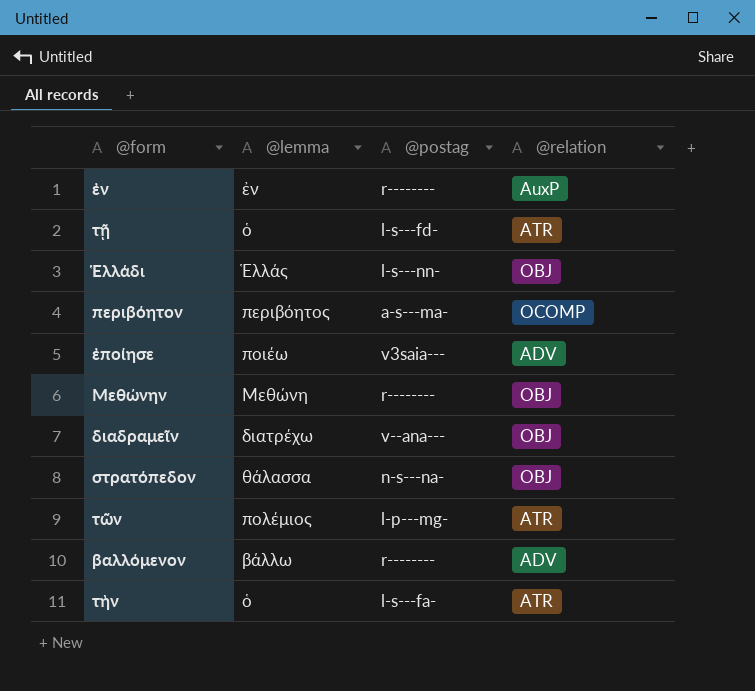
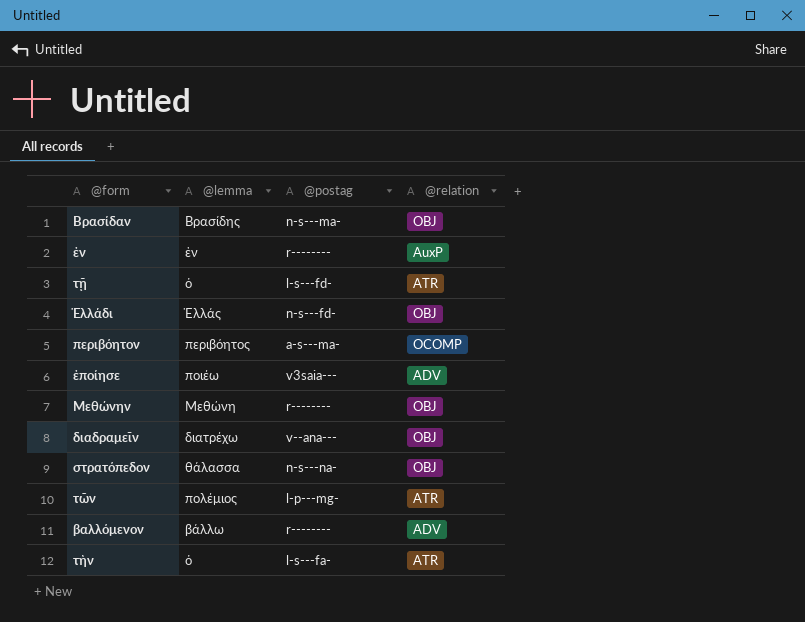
row Βρασίδαν: none -> Βρασίδης | n-s---ma- | OBJ
Ἑλλάδι | @postag: l-s---nn- -> n-s---fd-

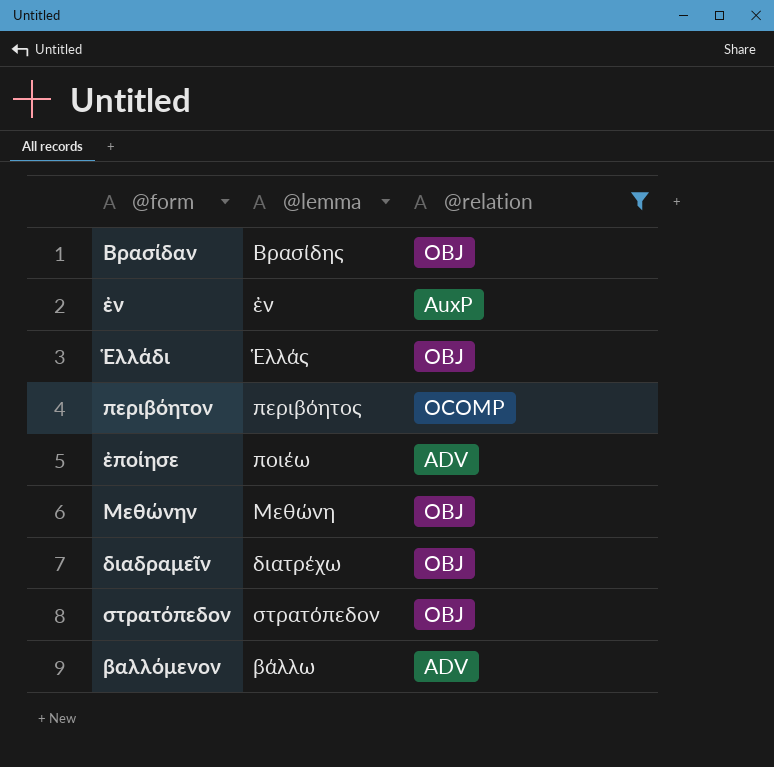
filter: none -> @relation != ATR
column @postag | position: 3 -> none
στρατόπεδον | @lemma: θάλασσα -> στρατόπεδον

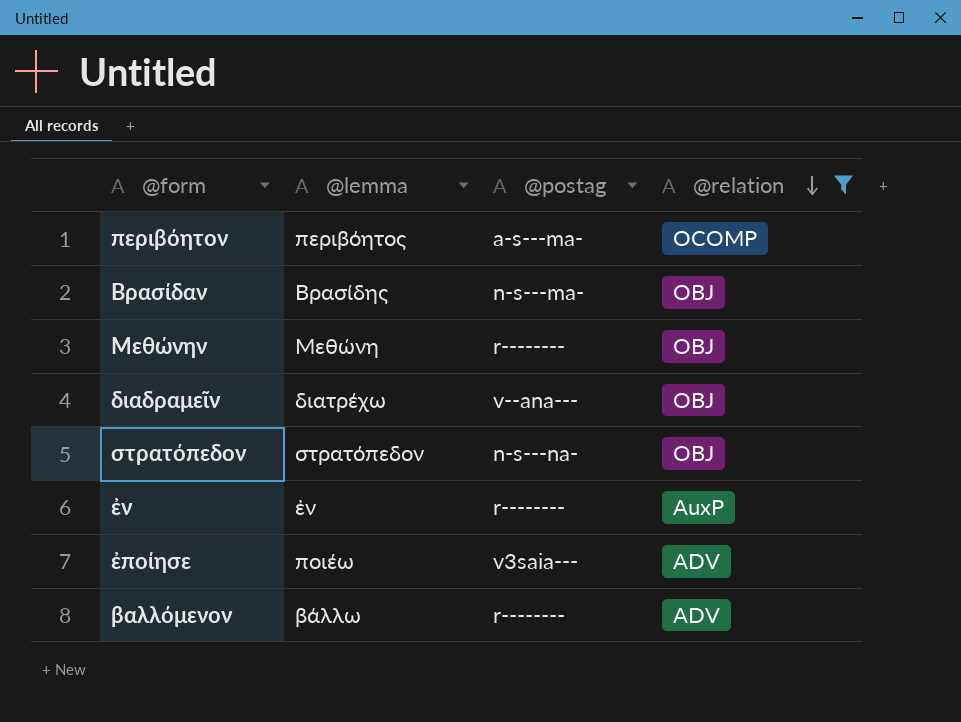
row order: none -> @relation descending
column @postag | position: none -> 3
row Ἑλλάδι: Ἑλλάς | OBJ -> none

